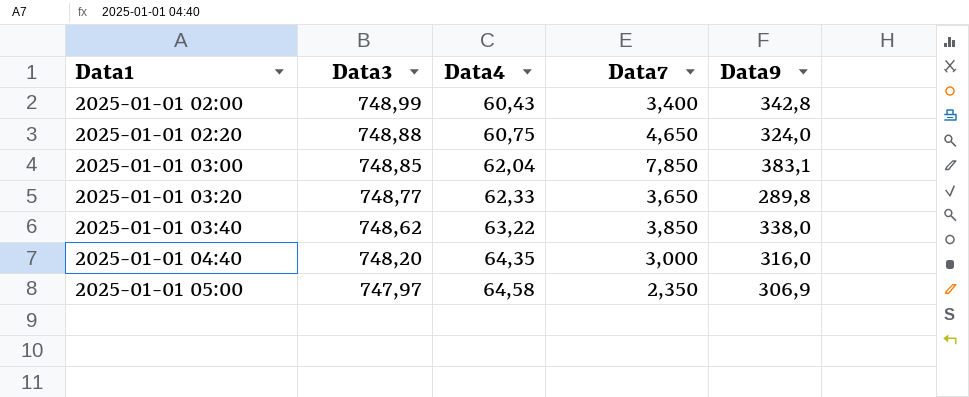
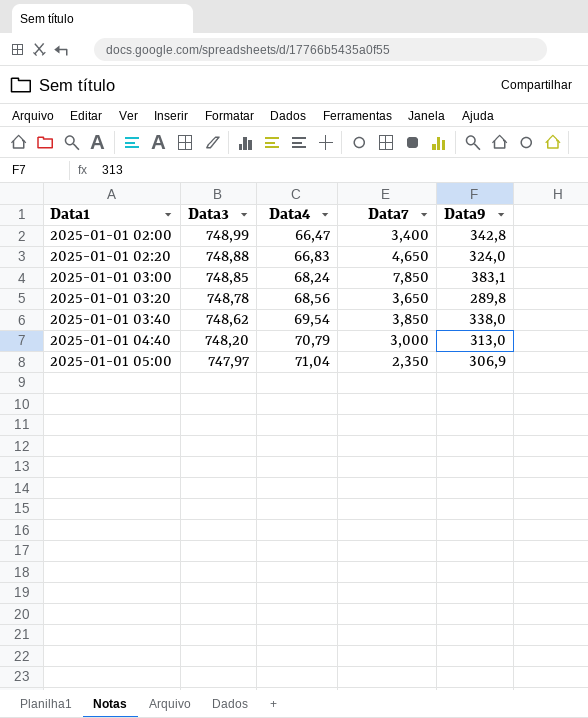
2025-01-01 02:00 | Data4: 60,43 -> 66,47
2025-01-01 02:20 | Data4: 60,75 -> 66,83
2025-01-01 03:00 | Data4: 62,04 -> 68,24
2025-01-01 03:20 | Data3: 748,77 -> 748,78
2025-01-01 03:20 | Data4: 62,33 -> 68,56
2025-01-01 03:40 | Data4: 63,22 -> 69,54
2025-01-01 04:40 | Data4: 64,35 -> 70,79
2025-01-01 04:40 | Data9: 316,0 -> 313,0
2025-01-01 05:00 | Data4: 64,58 -> 71,04

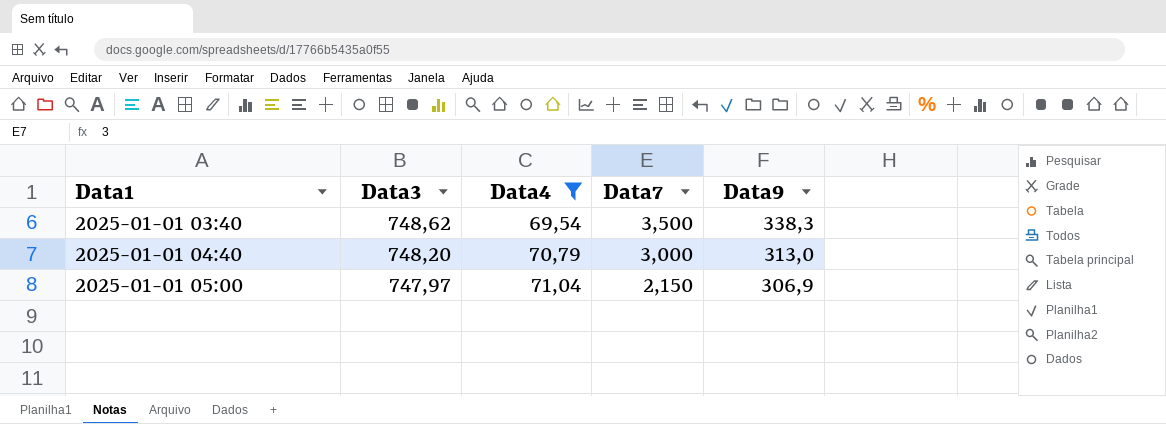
filter: none -> Data4 >= 69,54
2025-01-01 03:40 | Data7: 3,850 -> 3,500
2025-01-01 03:40 | Data9: 338,0 -> 338,3
2025-01-01 05:00 | Data7: 2,350 -> 2,150

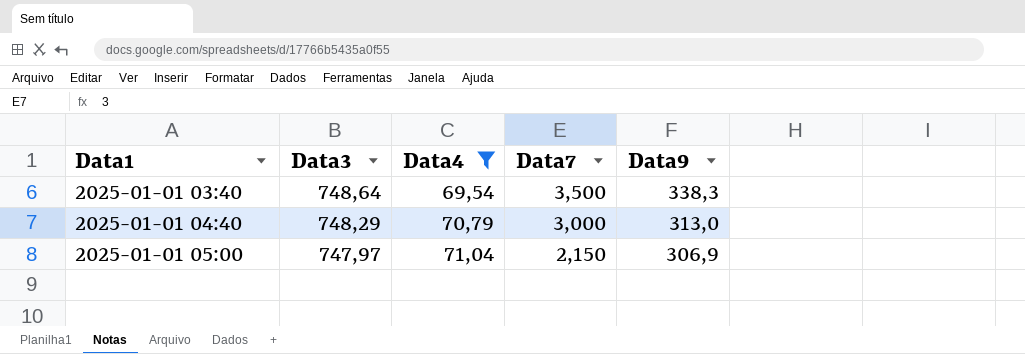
2025-01-01 03:40 | Data3: 748,62 -> 748,64
2025-01-01 04:40 | Data3: 748,20 -> 748,29

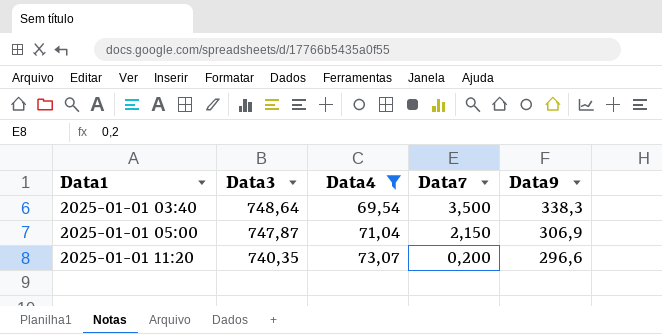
row 2025-01-01 04:40: 748,29 | 70,79 | 3,000 | 313,0 -> none
2025-01-01 05:00 | Data3: 747,97 -> 747,87
row 2025-01-01 11:20: none -> 740,35 | 73,07 | 0,200 | 296,6

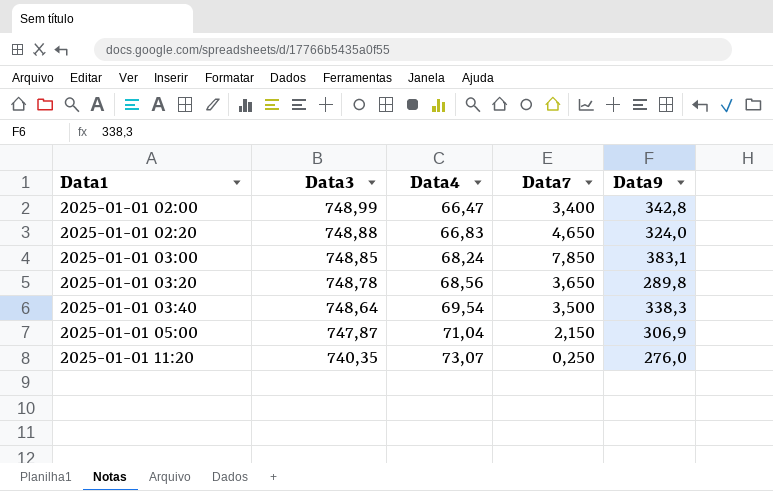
filter: Data4 >= 69,54 -> none
2025-01-01 11:20 | Data7: 0,200 -> 0,250
2025-01-01 11:20 | Data9: 296,6 -> 276,0

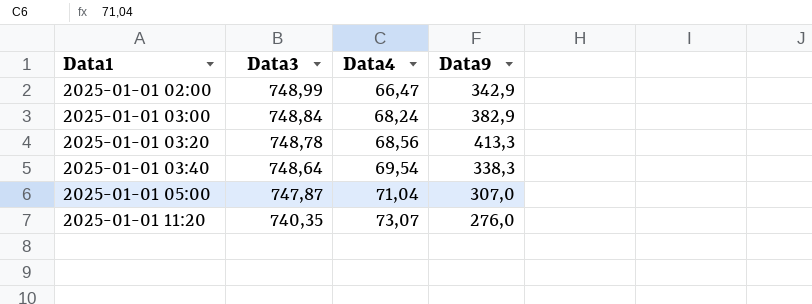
column Data7 | position: 4 -> none
row 2025-01-01 02:20: 748,88 | 66,83 | 4,650 | 324,0 -> none
2025-01-01 02:00 | Data9: 342,8 -> 342,9
2025-01-01 03:00 | Data3: 748,85 -> 748,84
2025-01-01 03:00 | Data9: 383,1 -> 382,9
2025-01-01 03:20 | Data9: 289,8 -> 413,3
2025-01-01 05:00 | Data9: 306,9 -> 307,0

